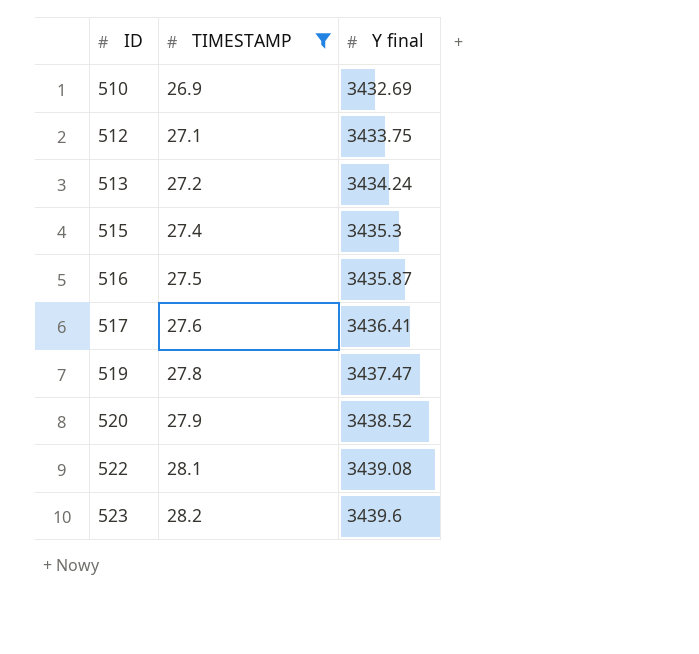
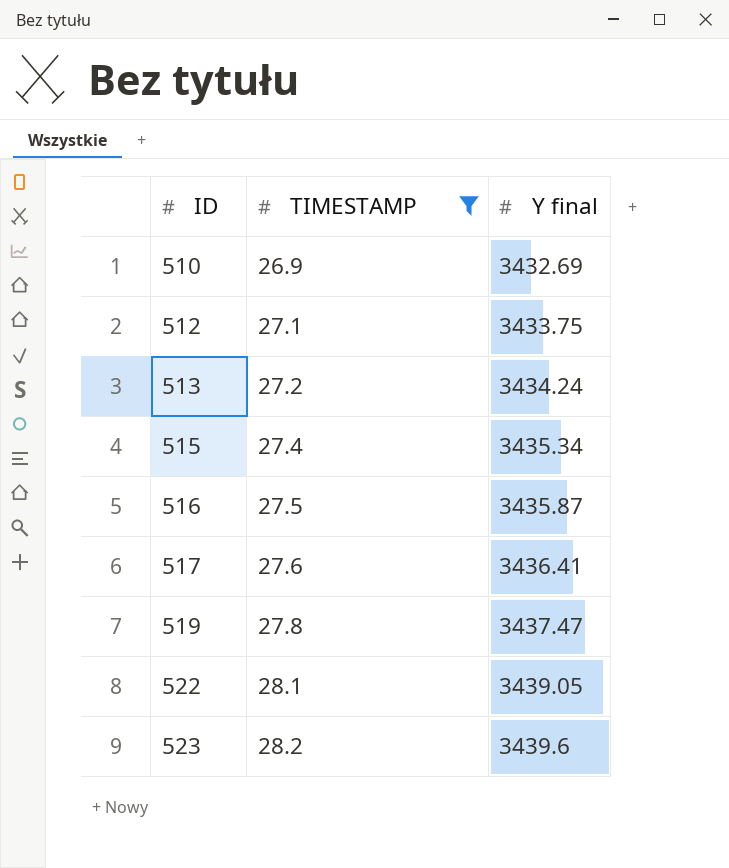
row 520: 27.9 | 3438.52 -> none
515 | Y final: 3435.3 -> 3435.34
522 | Y final: 3439.08 -> 3439.05

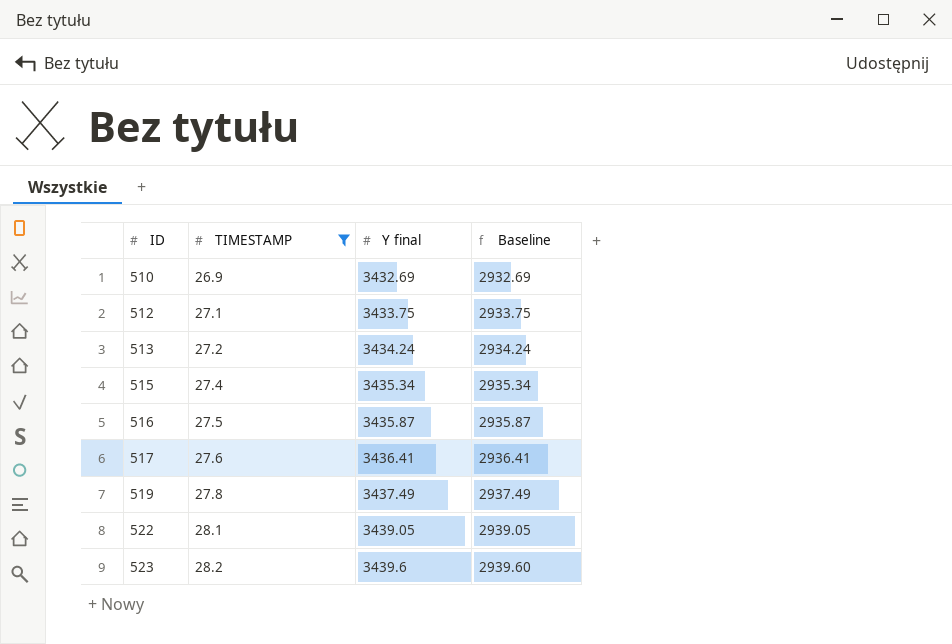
column Baseline | formula: none -> [Y final] - 500
519 | Y final: 3437.47 -> 3437.49

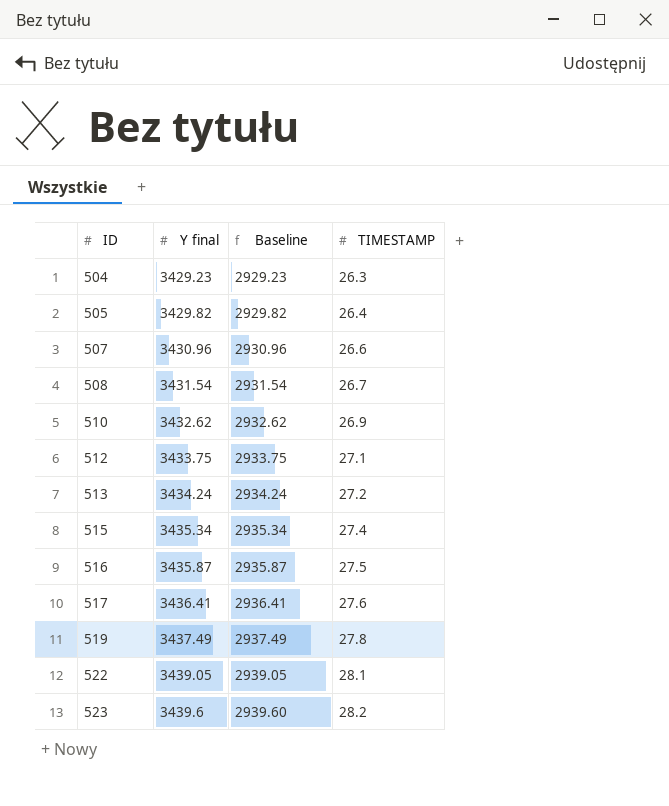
filter: TIMESTAMP >= 26.9 -> none
column TIMESTAMP | position: 2 -> 4
510 | Y final: 3432.69 -> 3432.62
510 | Baseline: 2932.69 -> 2932.62

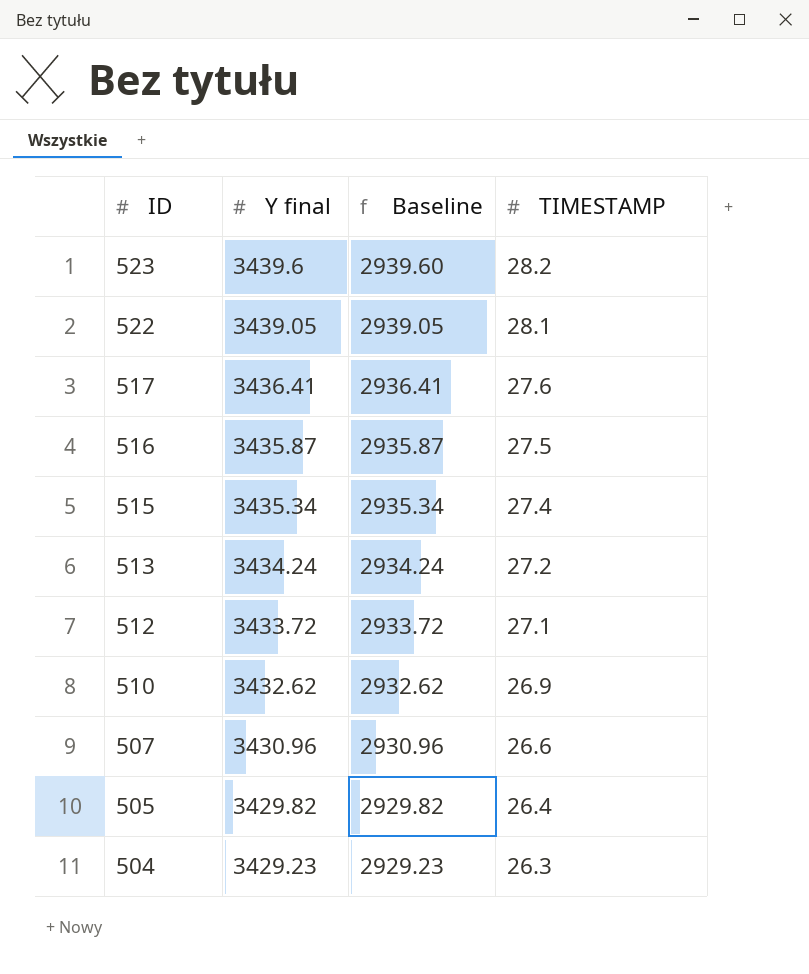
row order: ID ascending -> ID descending
row 508: 3431.54 | 2931.54 | 26.7 -> none
row 519: 3437.49 | 2937.49 | 27.8 -> none
512 | Y final: 3433.75 -> 3433.72
512 | Baseline: 2933.75 -> 2933.72

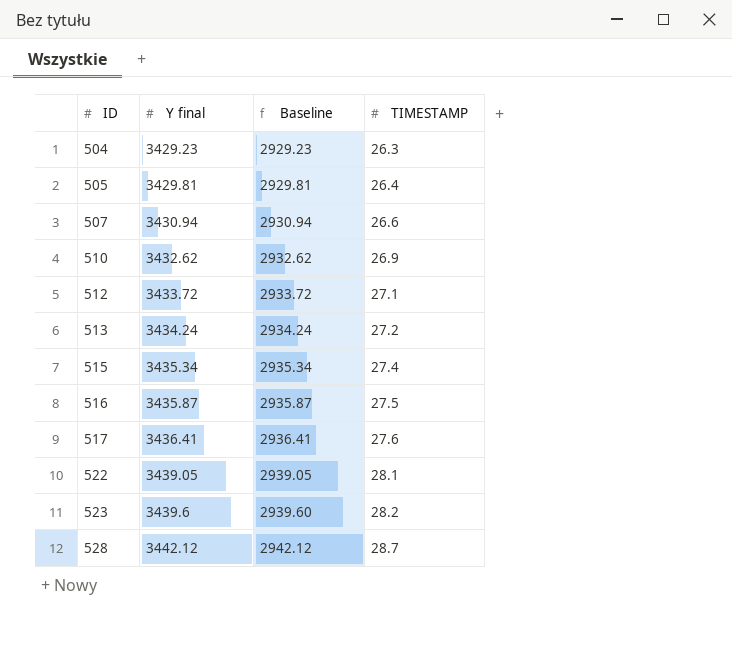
row order: ID descending -> ID ascending
505 | Y final: 3429.82 -> 3429.81
505 | Baseline: 2929.82 -> 2929.81
507 | Y final: 3430.96 -> 3430.94
507 | Baseline: 2930.96 -> 2930.94
row 528: none -> 3442.12 | 2942.12 | 28.7

